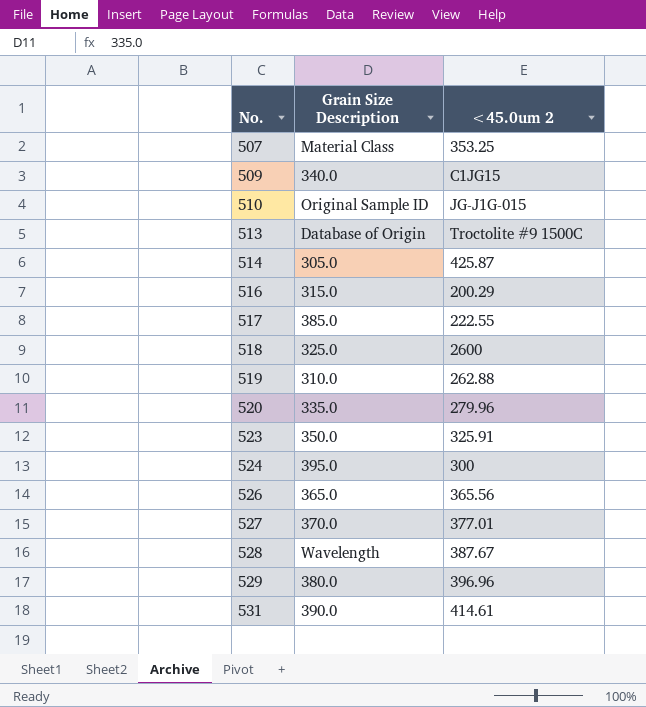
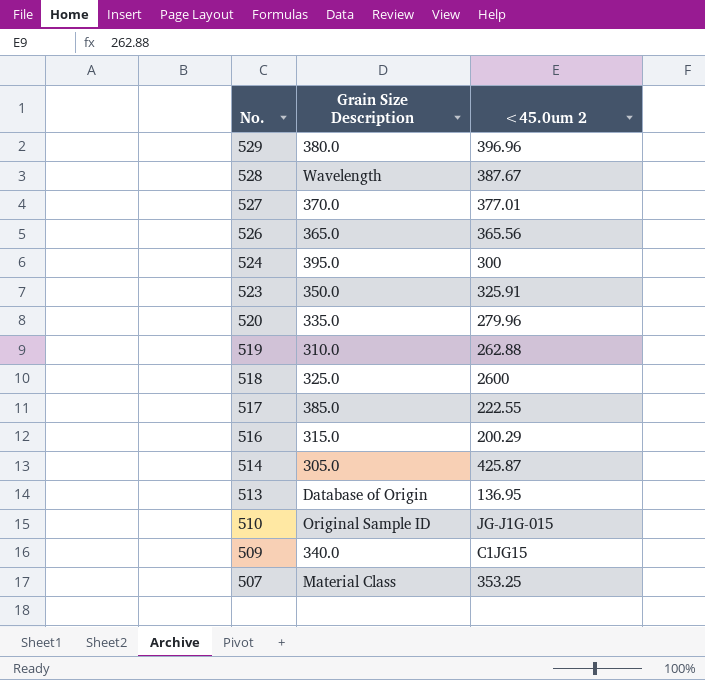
row order: No. ascending -> No. descending
row 531: 390.0 | 414.61 -> none
513 | <45.0um 2: Troctolite #9 1500C -> 136.95

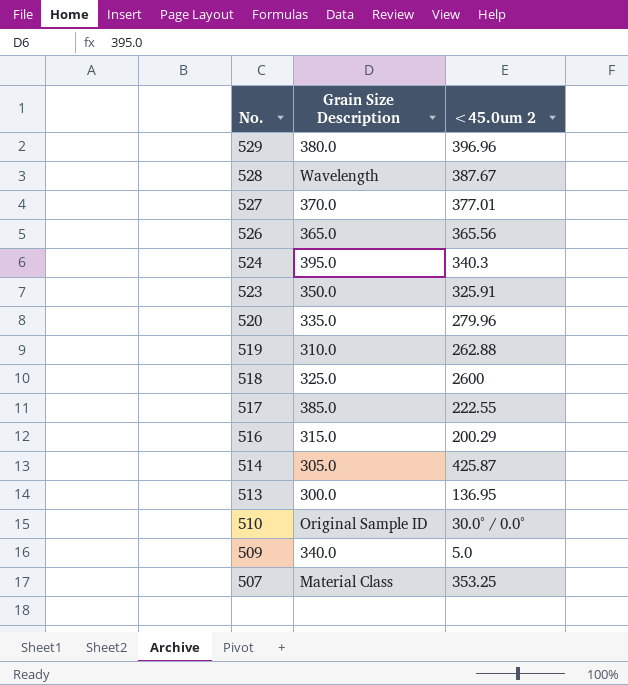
524 | <45.0um 2: 300 -> 340.3
513 | Grain Size Description: Database of Origin -> 300.0
510 | <45.0um 2: JG-J1G-015 -> 30.0° / 0.0°
509 | <45.0um 2: C1JG15 -> 5.0

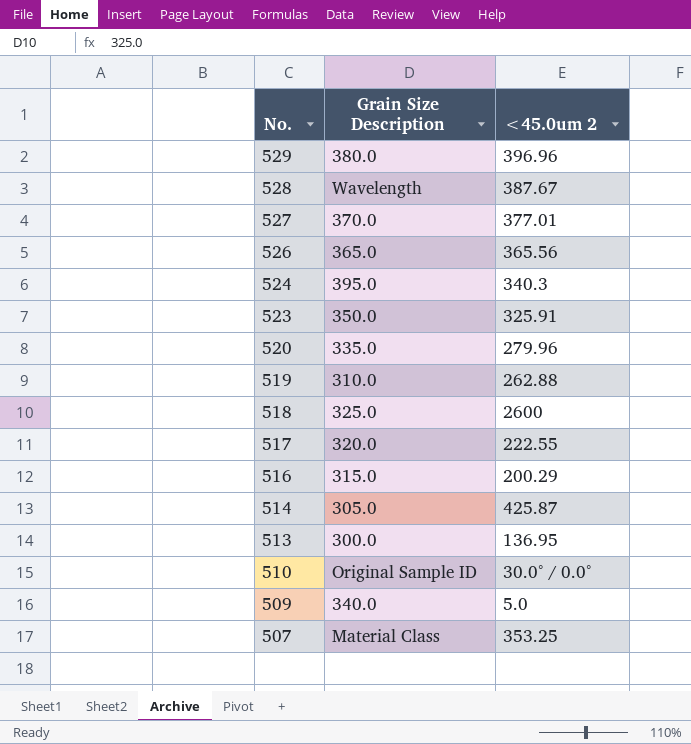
517 | Grain Size Description: 385.0 -> 320.0

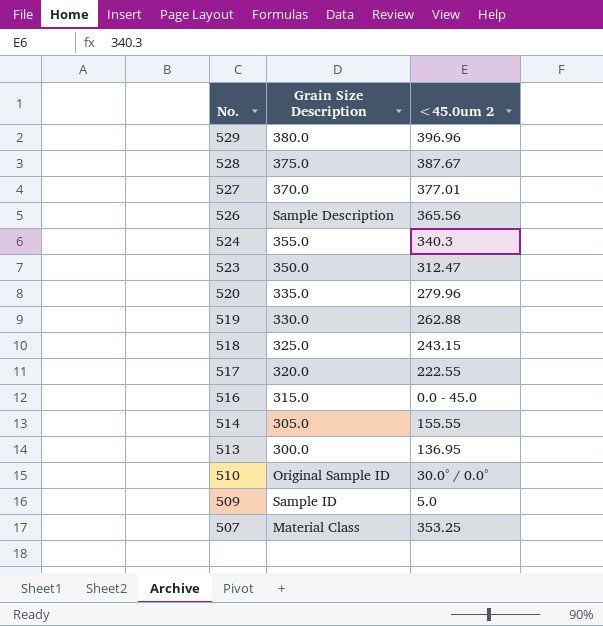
528 | Grain Size Description: Wavelength -> 375.0
526 | Grain Size Description: 365.0 -> Sample Description
524 | Grain Size Description: 395.0 -> 355.0
523 | <45.0um 2: 325.91 -> 312.47
519 | Grain Size Description: 310.0 -> 330.0
518 | <45.0um 2: 2600 -> 243.15
516 | <45.0um 2: 200.29 -> 0.0 - 45.0
514 | <45.0um 2: 425.87 -> 155.55
509 | Grain Size Description: 340.0 -> Sample ID

